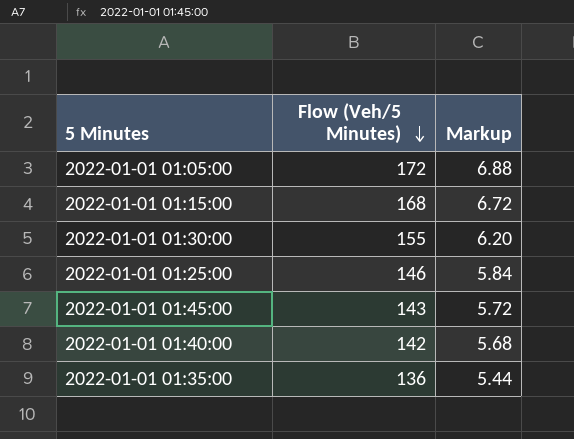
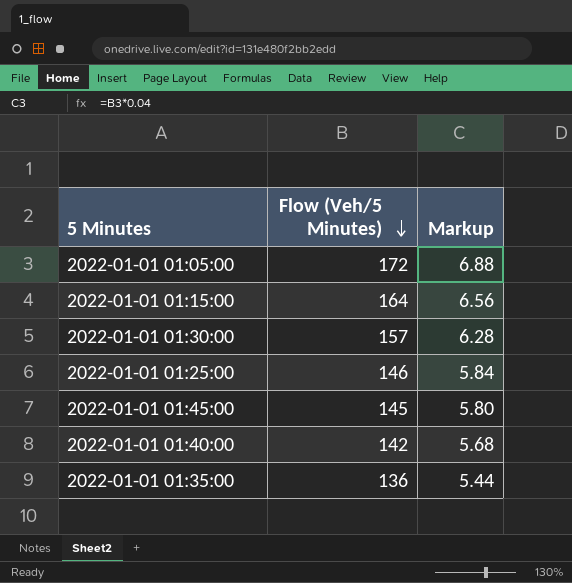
2022-01-01 01:15:00 | Flow (Veh/5 Minutes): 168 -> 164
2022-01-01 01:15:00 | Markup: 6.72 -> 6.56
2022-01-01 01:30:00 | Flow (Veh/5 Minutes): 155 -> 157
2022-01-01 01:30:00 | Markup: 6.20 -> 6.28
2022-01-01 01:45:00 | Flow (Veh/5 Minutes): 143 -> 145
2022-01-01 01:45:00 | Markup: 5.72 -> 5.80

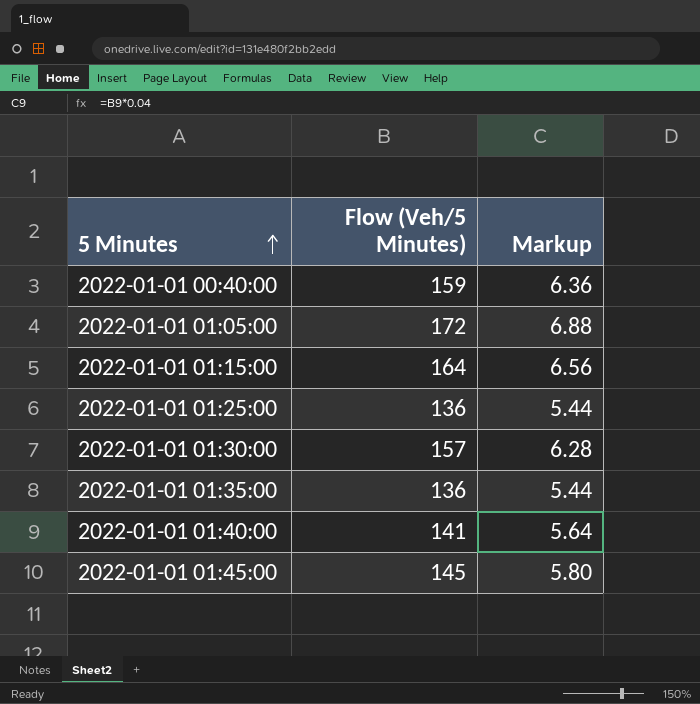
row order: Flow (Veh/5 Minutes) descending -> 5 Minutes ascending
row 2022-01-01 00:40:00: none -> 159 | 6.36
2022-01-01 01:25:00 | Flow (Veh/5 Minutes): 146 -> 136
2022-01-01 01:25:00 | Markup: 5.84 -> 5.44
2022-01-01 01:40:00 | Flow (Veh/5 Minutes): 142 -> 141
2022-01-01 01:40:00 | Markup: 5.68 -> 5.64

